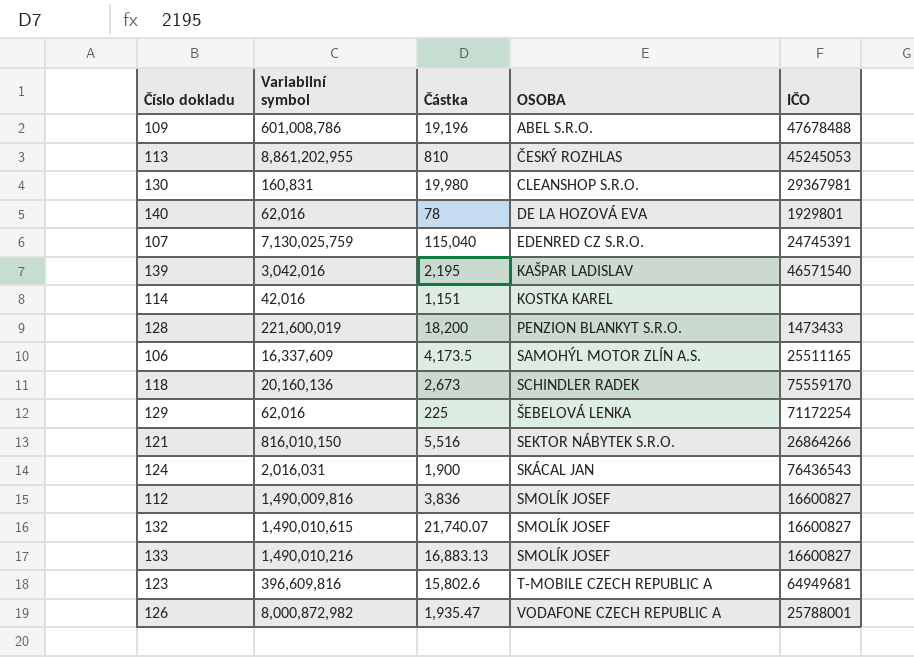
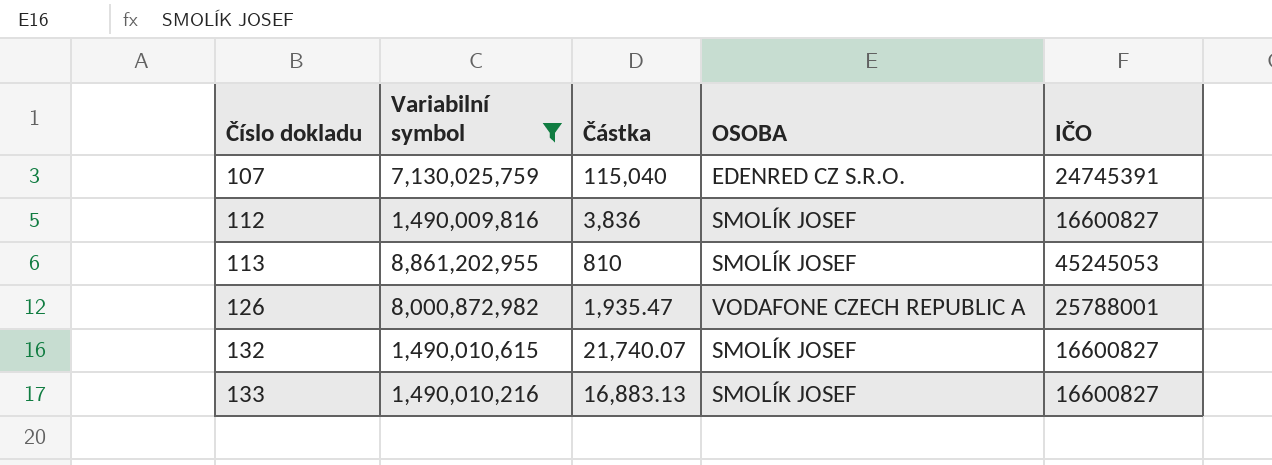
filter: none -> Variabilní symbol >= 1,490,009,816
row order: OSOBA ascending -> Číslo dokladu ascending
113 | OSOBA: ČESKÝ ROZHLAS -> SMOLÍK JOSEF

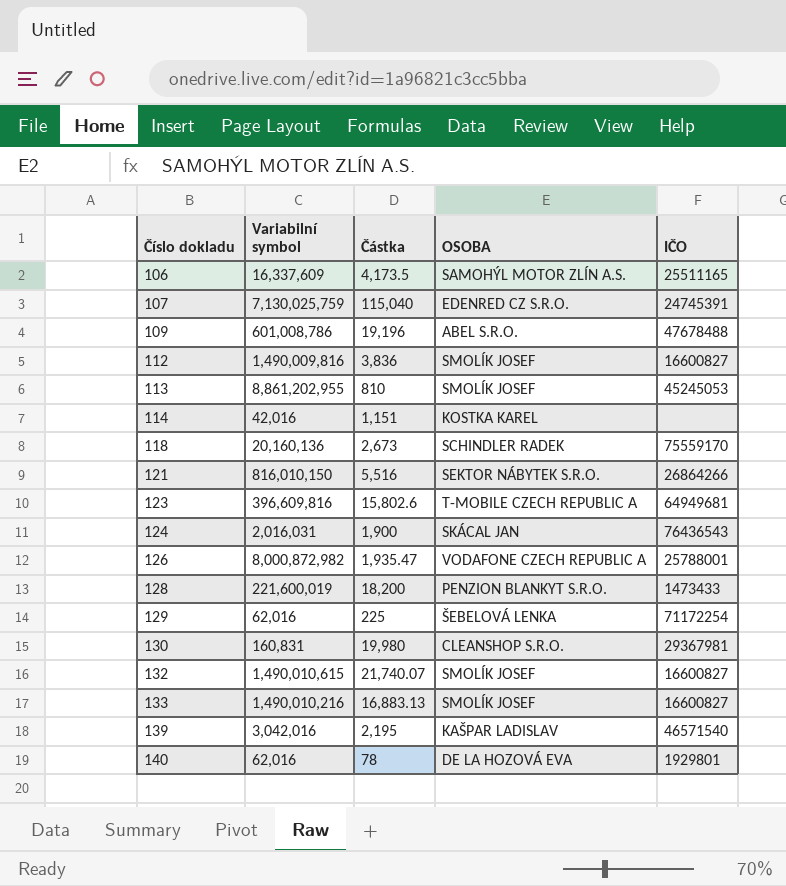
filter: Variabilní symbol >= 1,490,009,816 -> none

